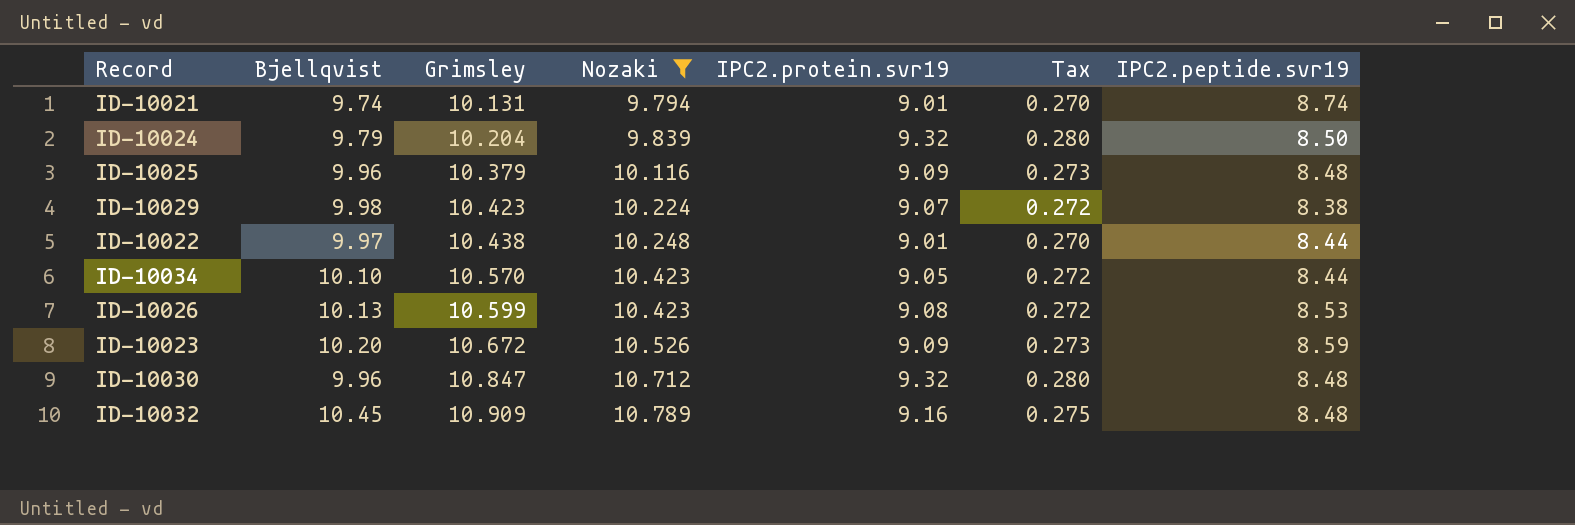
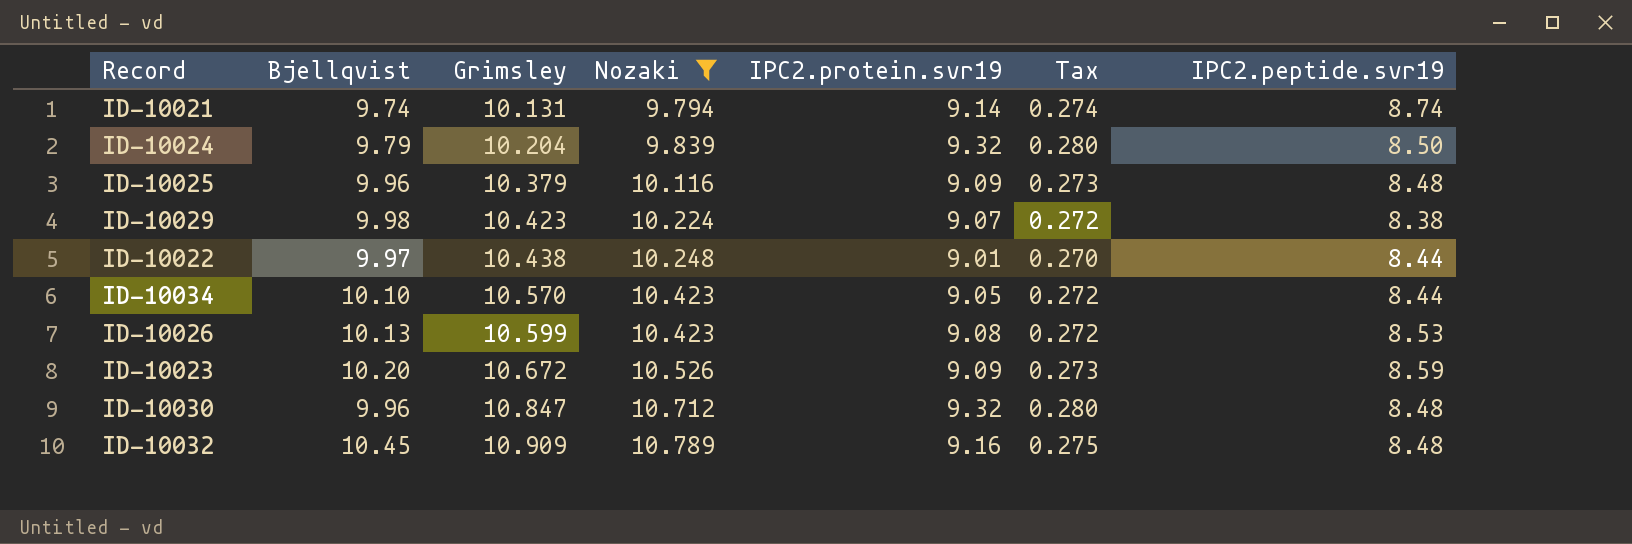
ID-10021 | IPC2.protein.svr19: 9.01 -> 9.14
ID-10021 | Tax: 0.270 -> 0.274

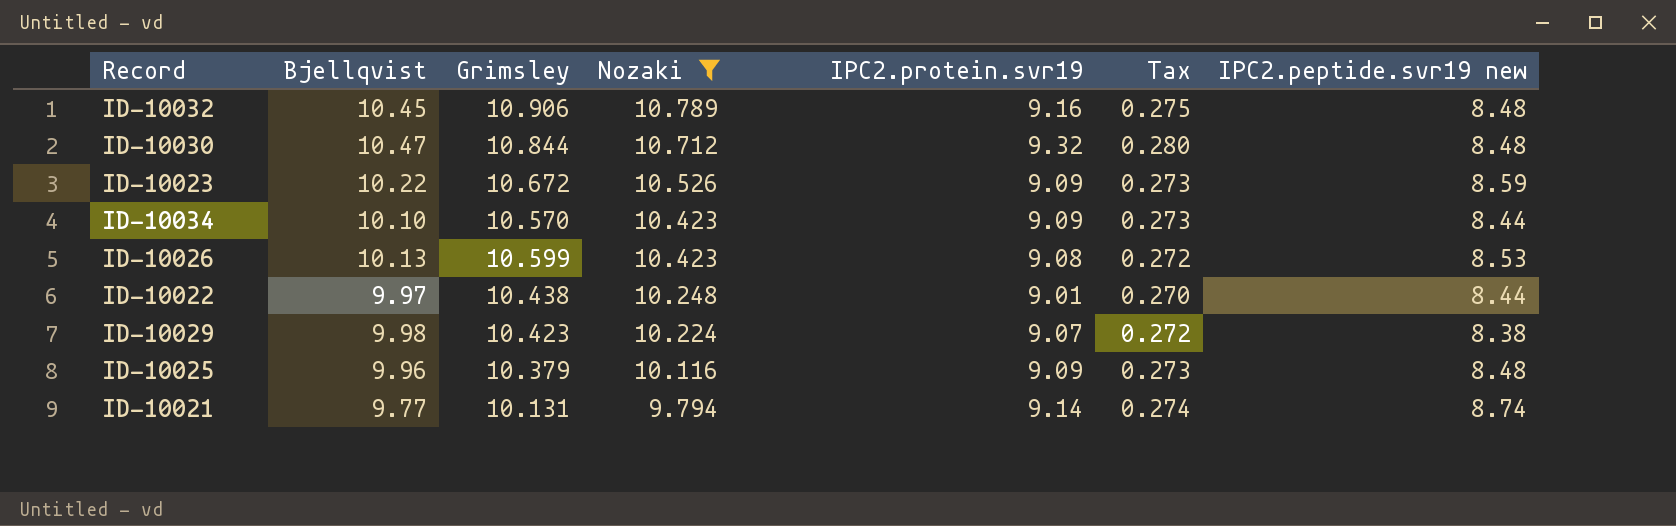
row order: Grimsley ascending -> Nozaki descending
column name: IPC2.peptide.svr19 -> IPC2.peptide.svr19 new
row ID-10024: 9.79 | 10.204 | 9.839 | 9.32 | 0.280 | 8.50 -> none
ID-10032 | Grimsley: 10.909 -> 10.906
ID-10030 | Bjellqvist: 9.96 -> 10.47
ID-10030 | Grimsley: 10.847 -> 10.844
ID-10023 | Bjellqvist: 10.20 -> 10.22
ID-10034 | IPC2.protein.svr19: 9.05 -> 9.09
ID-10034 | Tax: 0.272 -> 0.273
ID-10021 | Bjellqvist: 9.74 -> 9.77

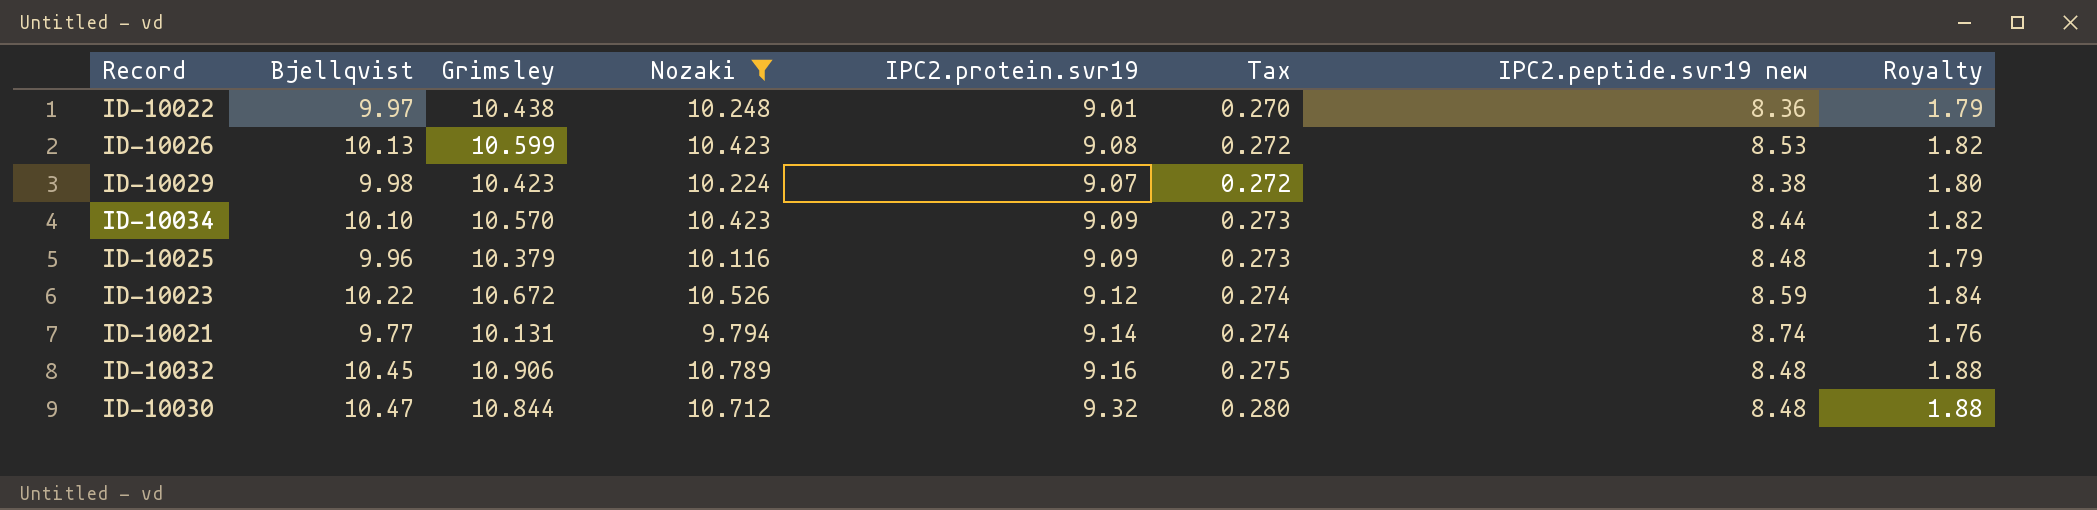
row order: Nozaki descending -> Tax ascending
column Royalty | formula: none -> [Bjellqvist] * 0.18
ID-10022 | IPC2.peptide.svr19 new: 8.44 -> 8.36
ID-10023 | IPC2.protein.svr19: 9.09 -> 9.12
ID-10023 | Tax: 0.273 -> 0.274

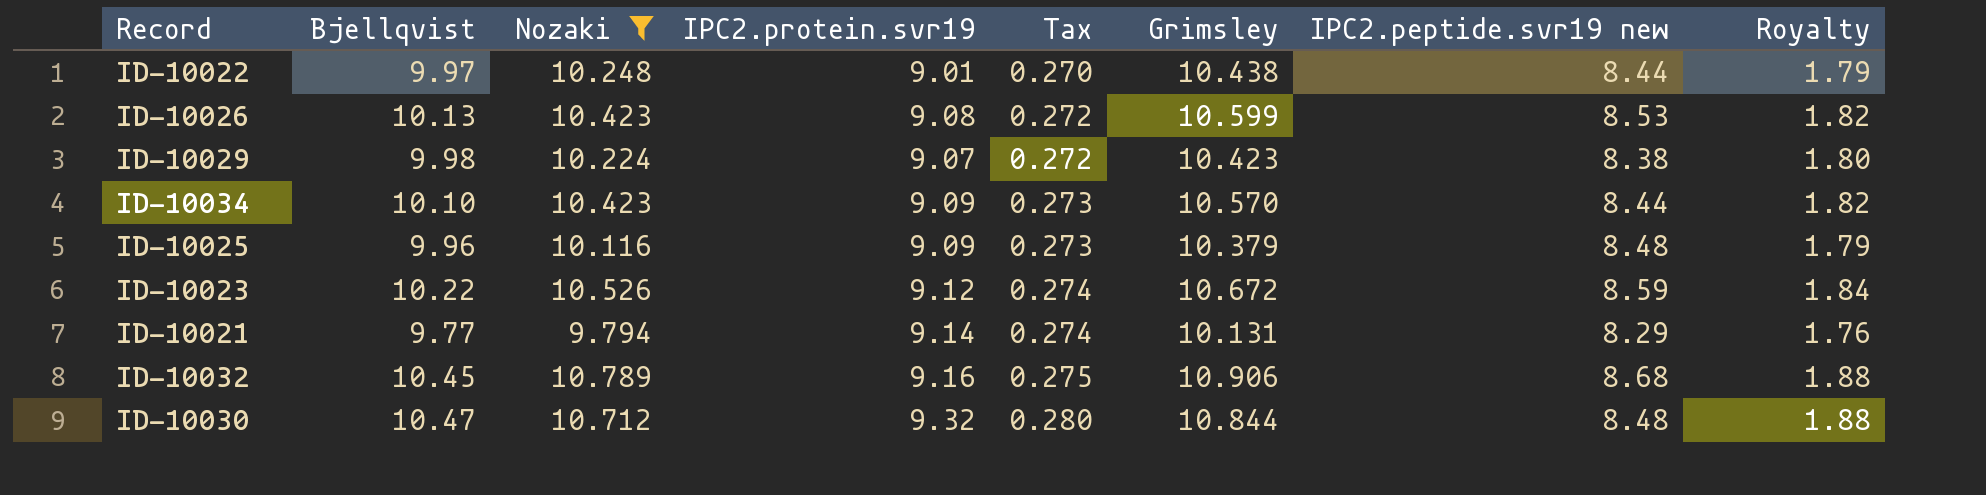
column Grimsley | position: 3 -> 6
ID-10022 | IPC2.peptide.svr19 new: 8.36 -> 8.44
ID-10021 | IPC2.peptide.svr19 new: 8.74 -> 8.29
ID-10032 | IPC2.peptide.svr19 new: 8.48 -> 8.68

